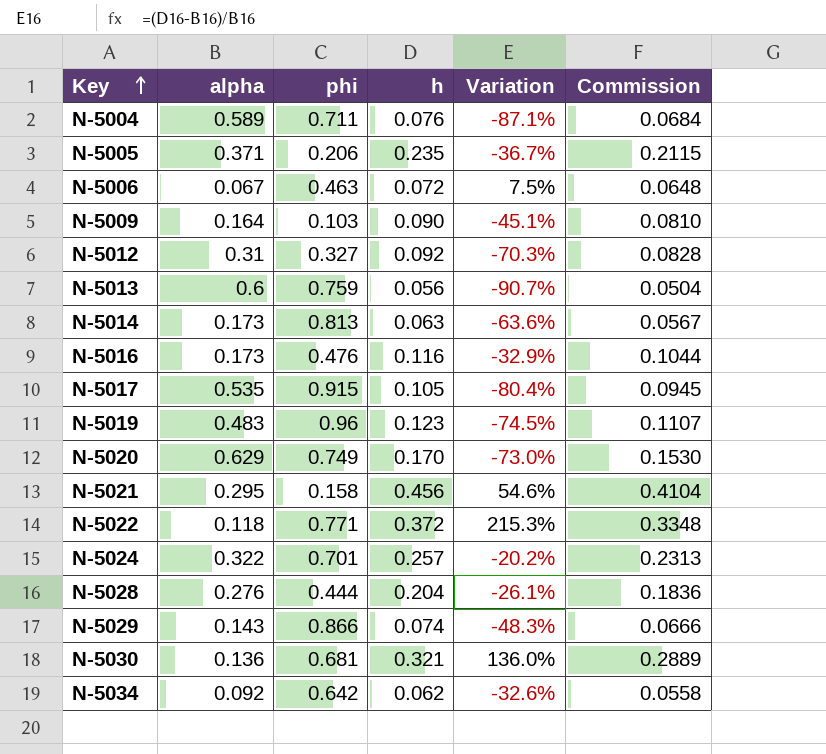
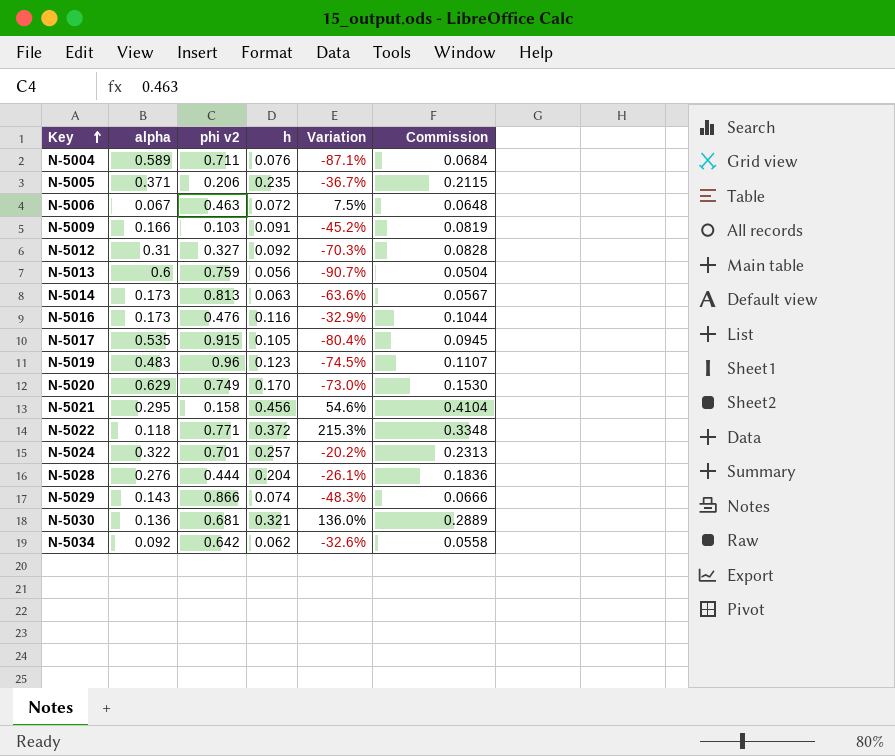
column name: phi -> phi v2
N-5009 | alpha: 0.164 -> 0.166
N-5009 | h: 0.090 -> 0.091
N-5009 | Variation: -45.1% -> -45.2%
N-5009 | Commission: 0.0810 -> 0.0819

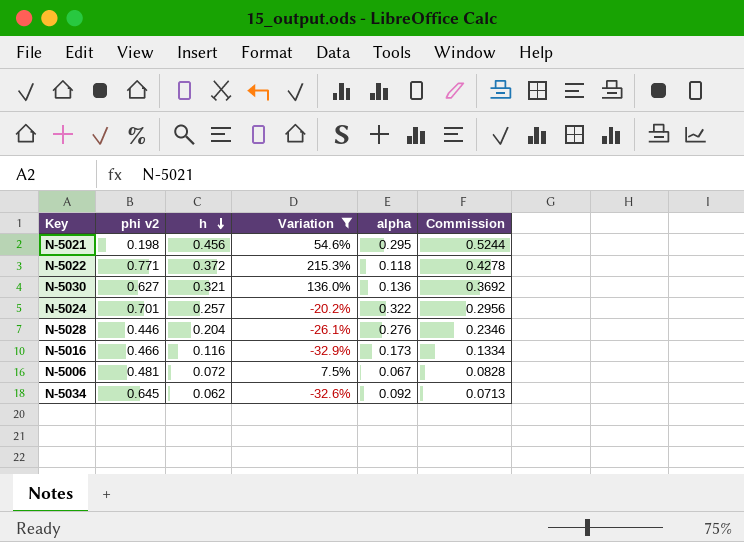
filter: none -> Variation >= -32.9%
row order: Key ascending -> h descending
column alpha | position: 2 -> 5
column Commission | formula: [h] * 0.9 -> [h] * 1.15
N-5021 | phi v2: 0.158 -> 0.198
N-5030 | phi v2: 0.681 -> 0.627
N-5028 | phi v2: 0.444 -> 0.446
N-5016 | phi v2: 0.476 -> 0.466
N-5006 | phi v2: 0.463 -> 0.481
N-5034 | phi v2: 0.642 -> 0.645

